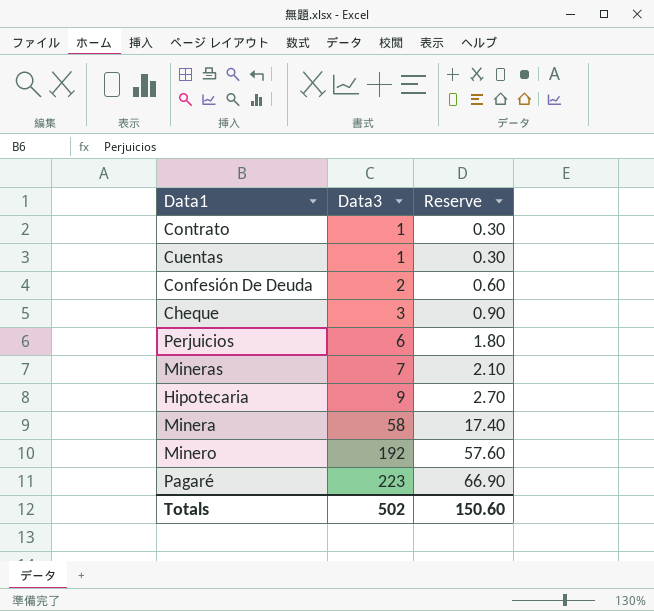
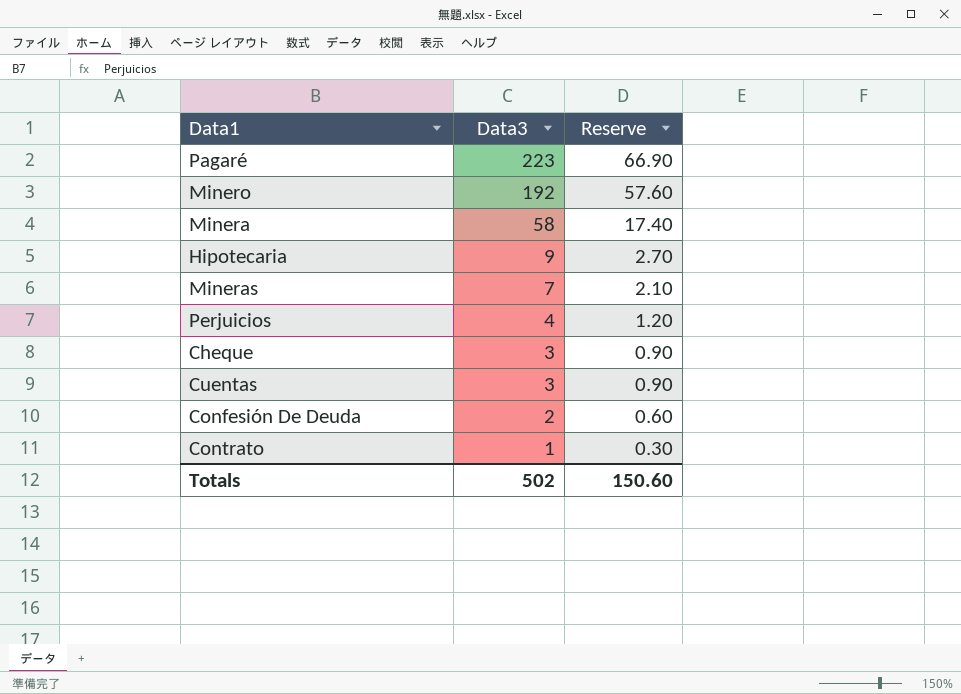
row order: Data3 ascending -> Data3 descending
Perjuicios | Data3: 6 -> 4
Perjuicios | Reserve: 1.80 -> 1.20
Cuentas | Data3: 1 -> 3
Cuentas | Reserve: 0.30 -> 0.90

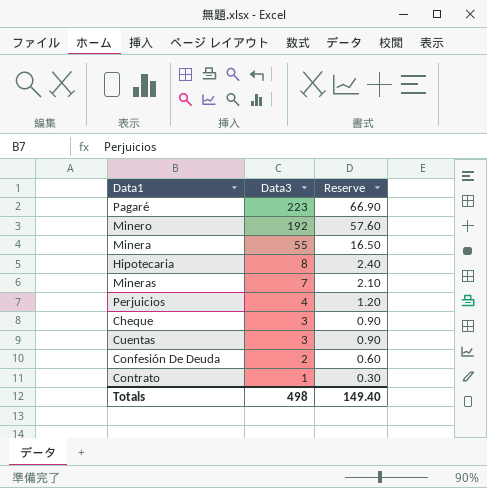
Minera | Data3: 58 -> 55
Minera | Reserve: 17.40 -> 16.50
Hipotecaria | Data3: 9 -> 8
Hipotecaria | Reserve: 2.70 -> 2.40
Totals | Data3: 502 -> 498
Totals | Reserve: 150.60 -> 149.40

